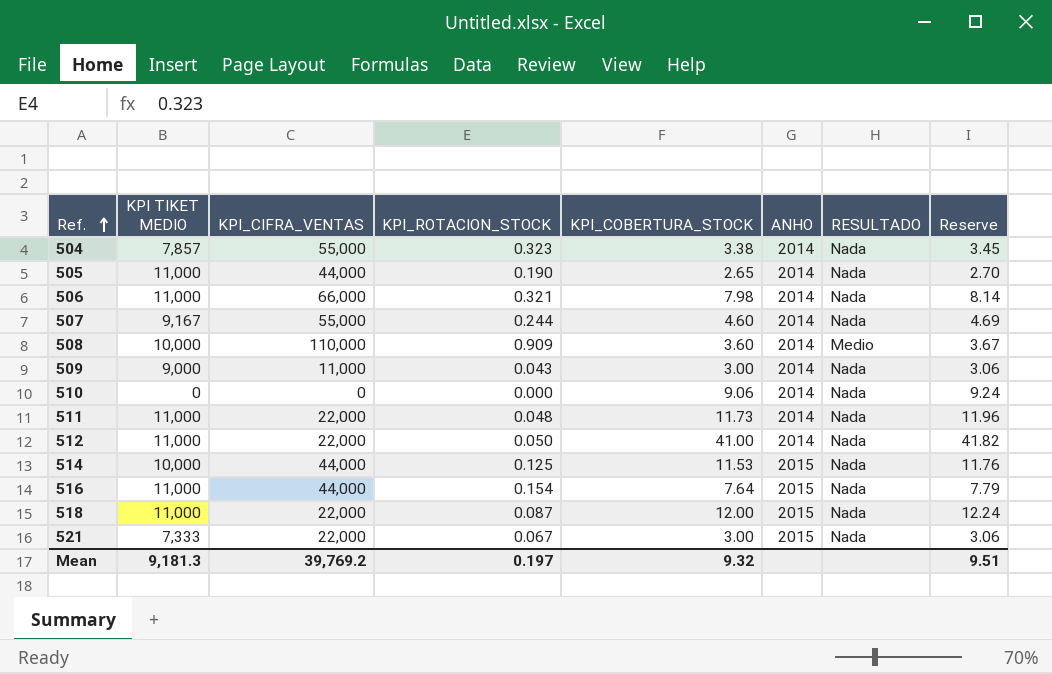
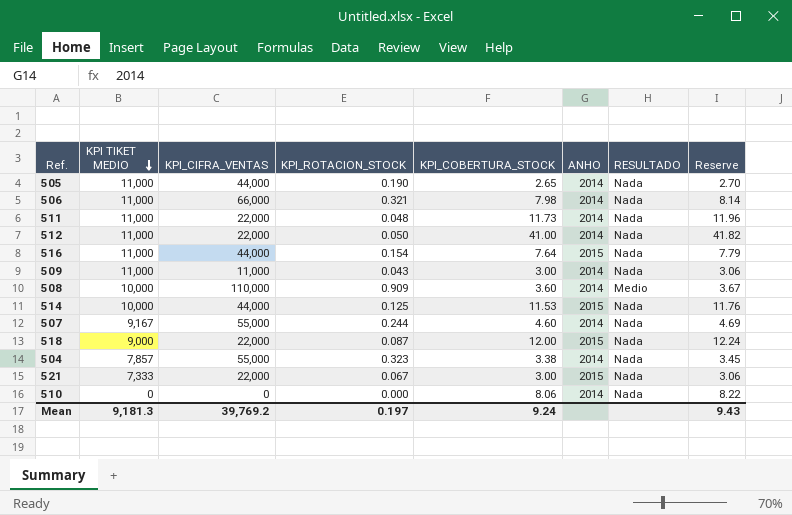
row order: Ref. ascending -> KPI TIKET MEDIO descending
509 | KPI TIKET MEDIO: 9,000 -> 11,000
518 | KPI TIKET MEDIO: 11,000 -> 9,000
510 | KPI_COBERTURA_STOCK: 9.06 -> 8.06
510 | Reserve: 9.24 -> 8.22
Mean | KPI_COBERTURA_STOCK: 9.32 -> 9.24
Mean | Reserve: 9.51 -> 9.43

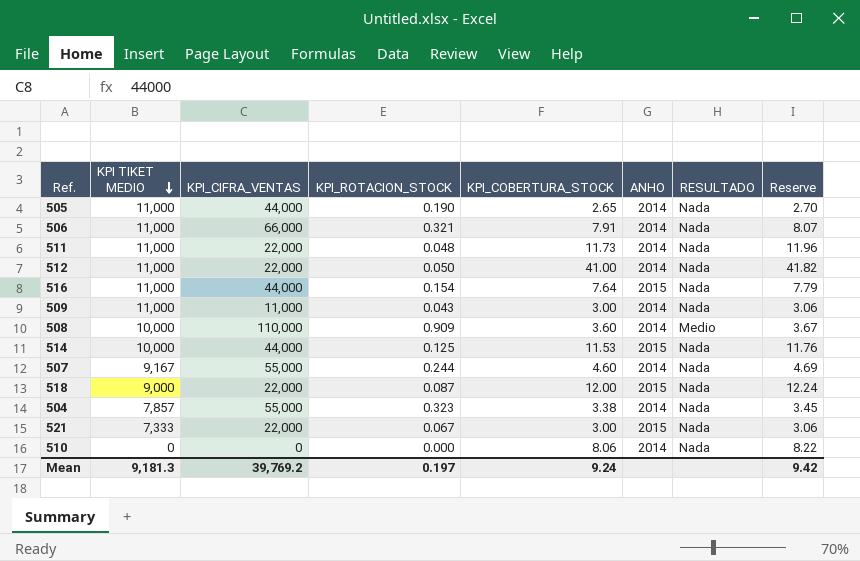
506 | KPI_COBERTURA_STOCK: 7.98 -> 7.91
506 | Reserve: 8.14 -> 8.07
Mean | Reserve: 9.43 -> 9.42

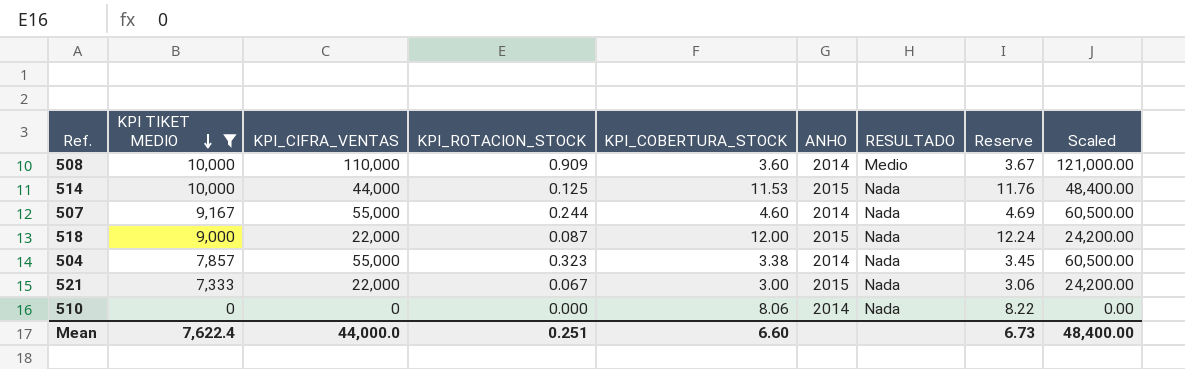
filter: none -> KPI TIKET MEDIO != 11,000
column Scaled | formula: none -> [KPI_CIFRA_VENTAS] * 1.1
Mean | KPI TIKET MEDIO: 9,181.3 -> 7,622.4
Mean | KPI_CIFRA_VENTAS: 39,769.2 -> 44,000.0
Mean | KPI_ROTACION_STOCK: 0.197 -> 0.251
Mean | KPI_COBERTURA_STOCK: 9.24 -> 6.60
Mean | Reserve: 9.42 -> 6.73

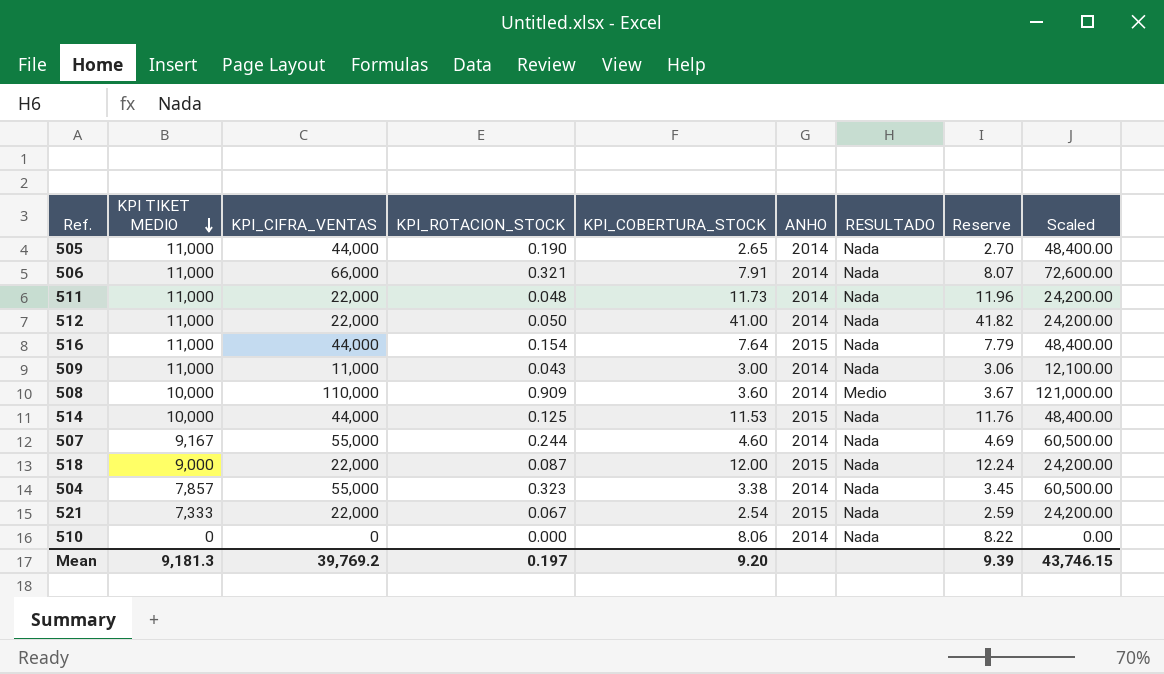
filter: KPI TIKET MEDIO != 11,000 -> none
521 | KPI_COBERTURA_STOCK: 3.00 -> 2.54
521 | Reserve: 3.06 -> 2.59
Mean | KPI TIKET MEDIO: 7,622.4 -> 9,181.3
Mean | KPI_CIFRA_VENTAS: 44,000.0 -> 39,769.2
Mean | KPI_ROTACION_STOCK: 0.251 -> 0.197
Mean | KPI_COBERTURA_STOCK: 6.60 -> 9.20
Mean | Reserve: 6.73 -> 9.39
Mean | Scaled: 48,400.00 -> 43,746.15

